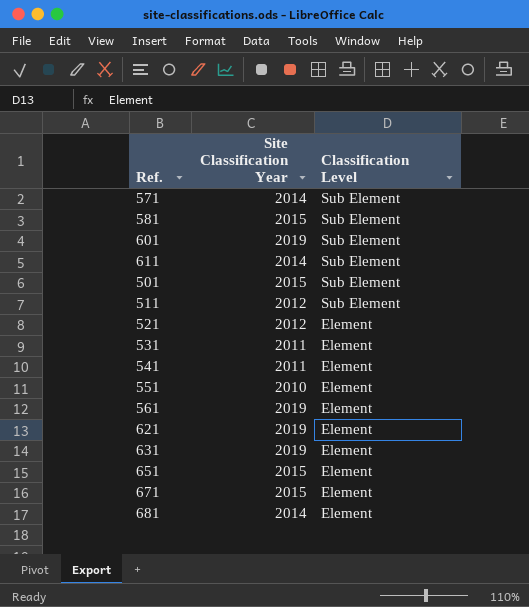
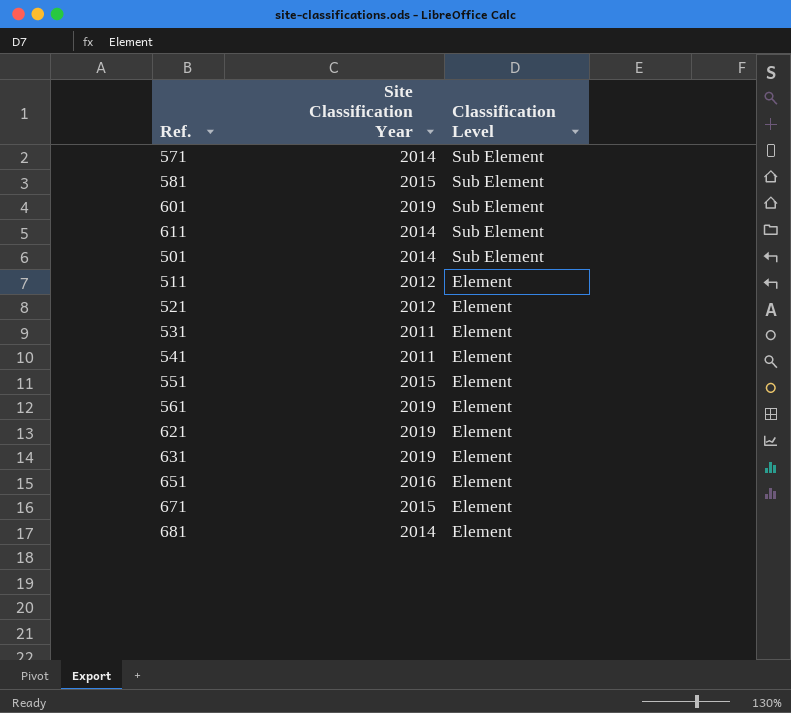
501 | Site Classification Year: 2015 -> 2014
511 | Classification Level: Sub Element -> Element
551 | Site Classification Year: 2010 -> 2015
651 | Site Classification Year: 2015 -> 2016

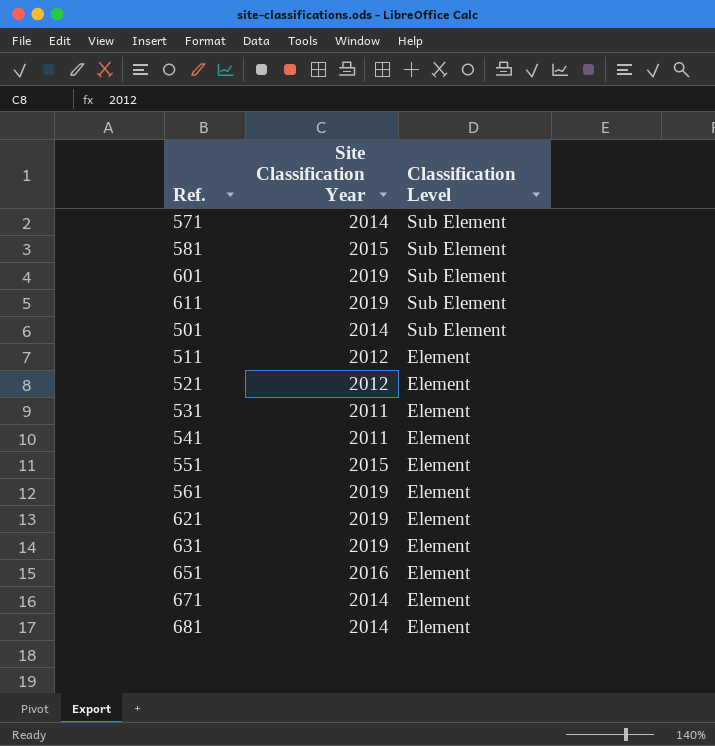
611 | Site Classification Year: 2014 -> 2019
671 | Site Classification Year: 2015 -> 2014

